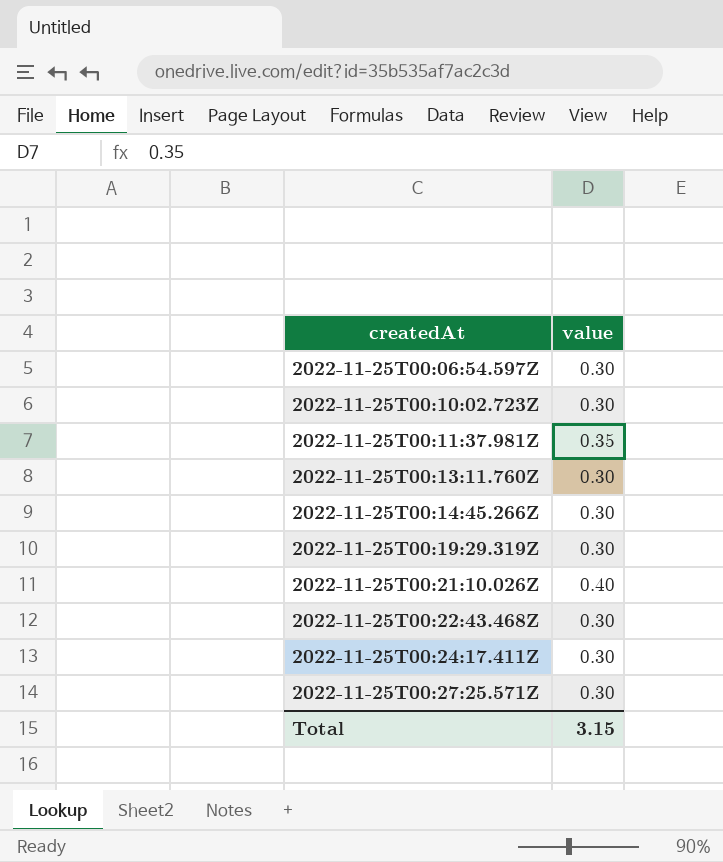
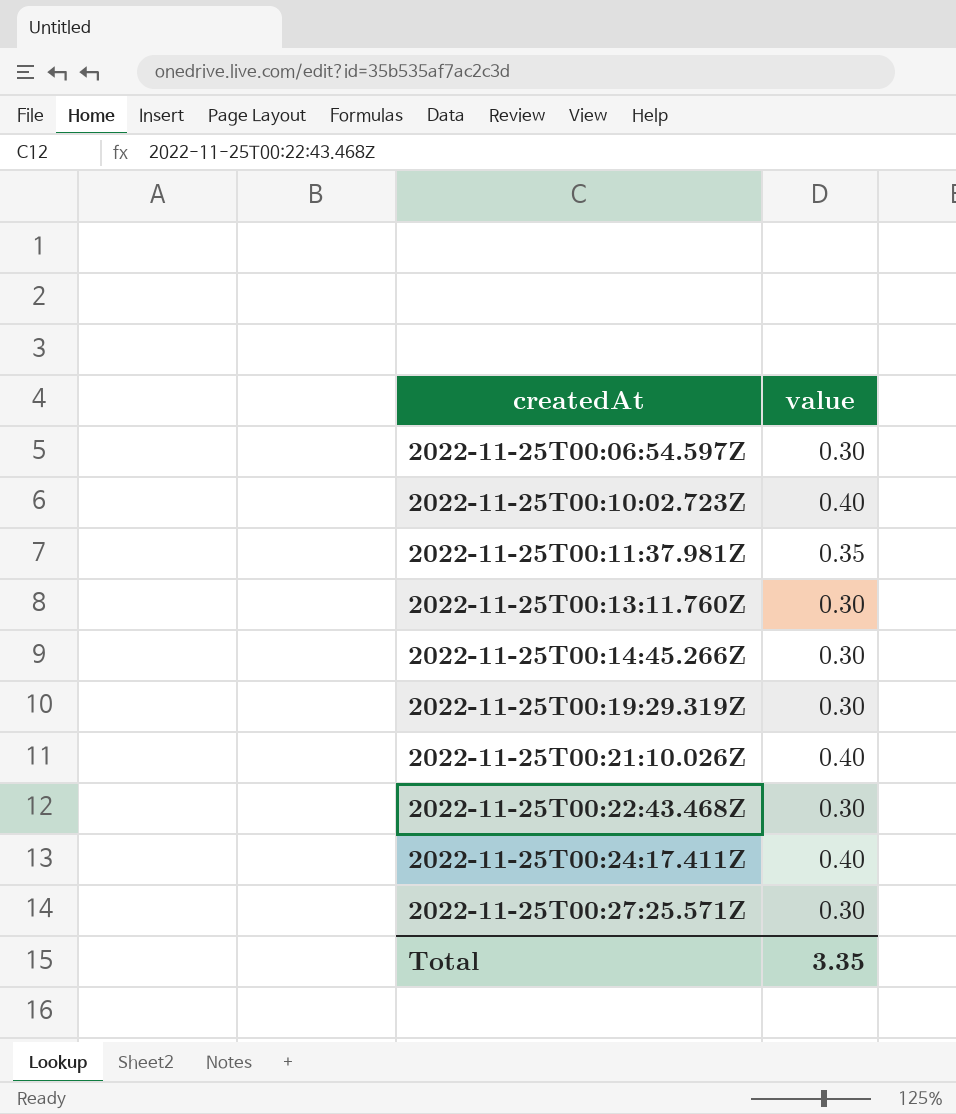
2022-11-25T00:10:02.723Z | value: 0.30 -> 0.40
2022-11-25T00:24:17.411Z | value: 0.30 -> 0.40
Total | value: 3.15 -> 3.35

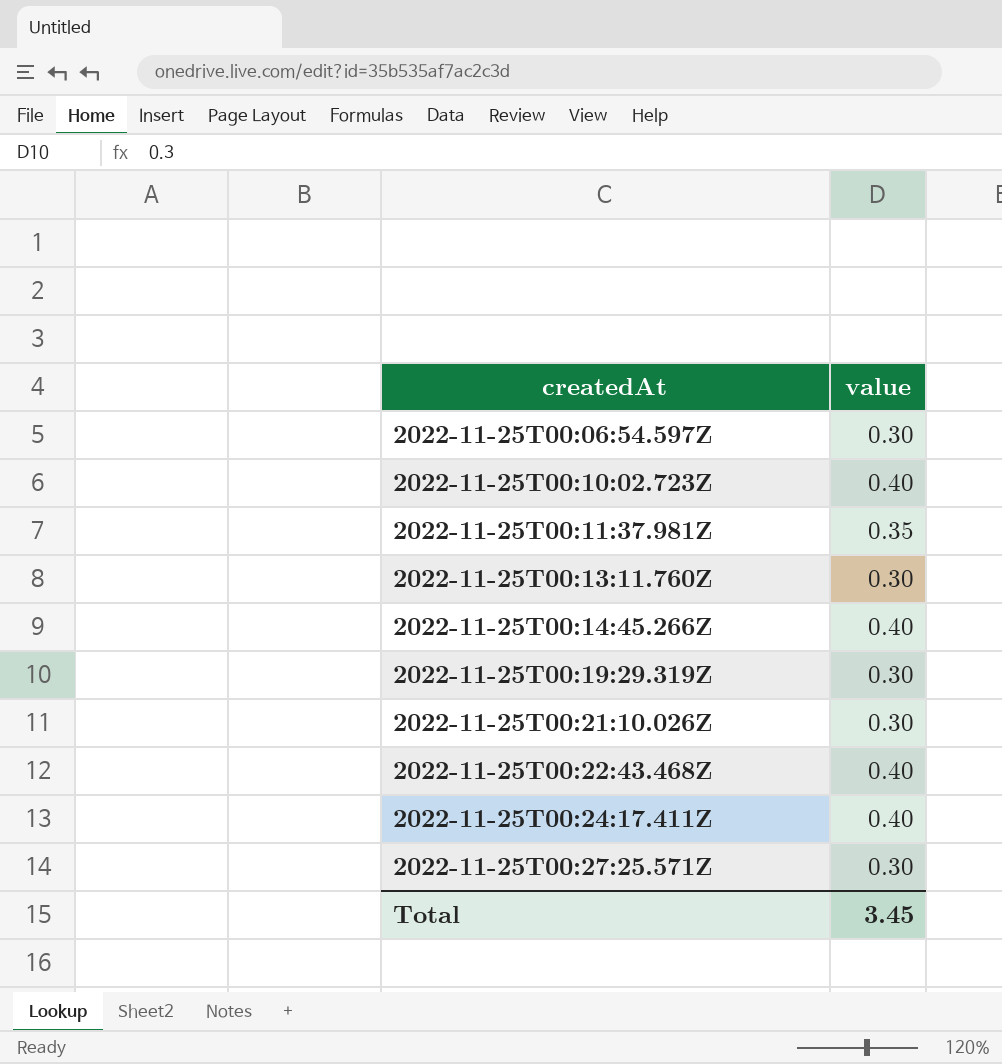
2022-11-25T00:14:45.266Z | value: 0.30 -> 0.40
2022-11-25T00:21:10.026Z | value: 0.40 -> 0.30
2022-11-25T00:22:43.468Z | value: 0.30 -> 0.40
Total | value: 3.35 -> 3.45

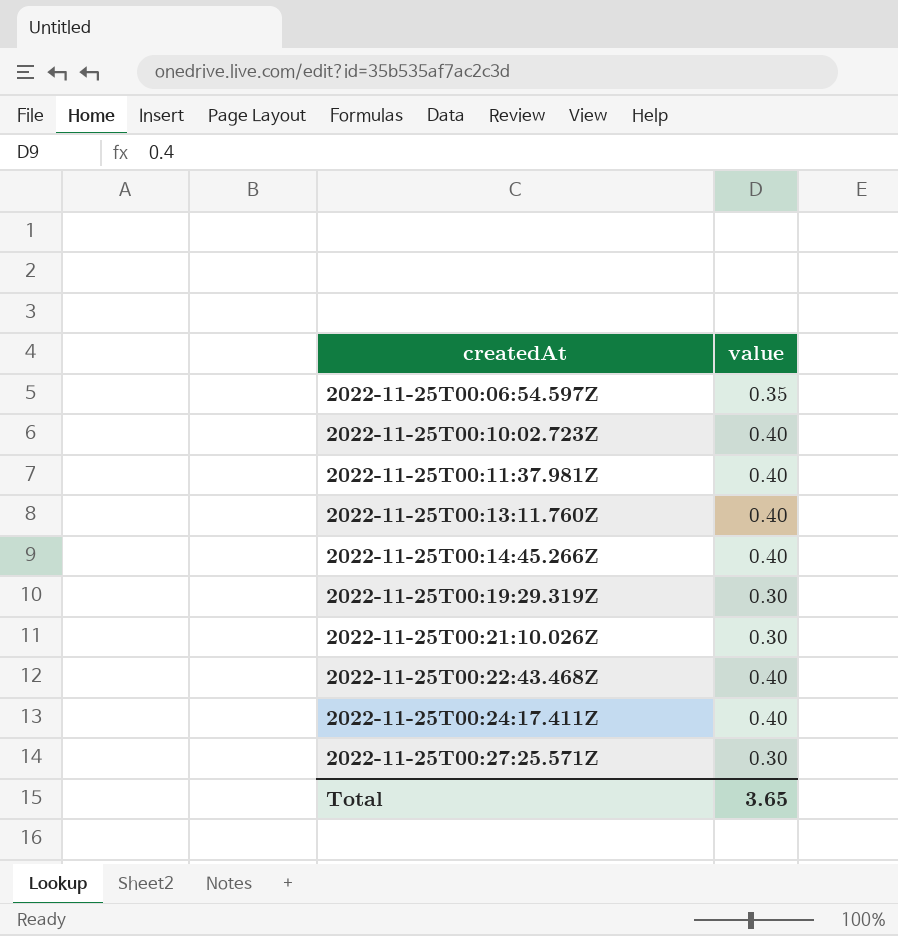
2022-11-25T00:06:54.597Z | value: 0.30 -> 0.35
2022-11-25T00:11:37.981Z | value: 0.35 -> 0.40
2022-11-25T00:13:11.760Z | value: 0.30 -> 0.40
Total | value: 3.45 -> 3.65

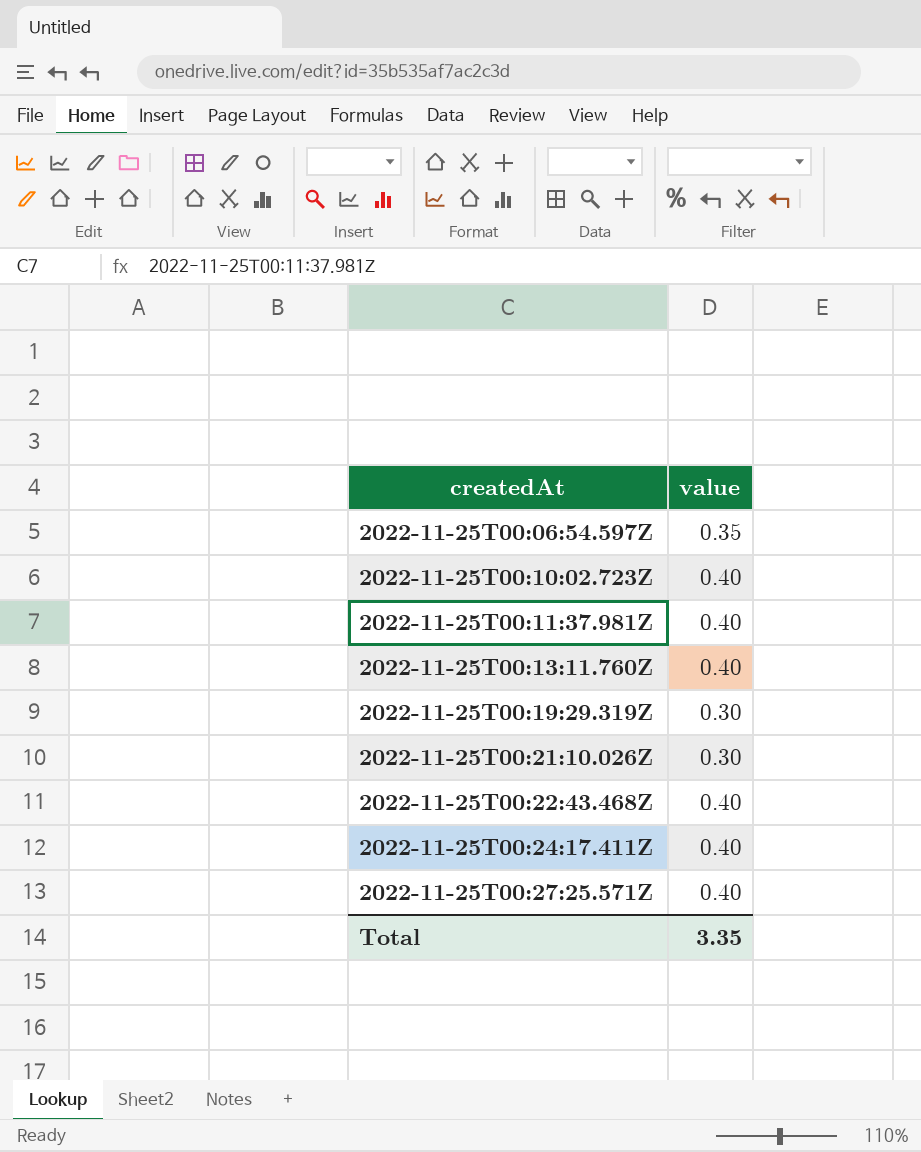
row 2022-11-25T00:14:45.266Z: 0.40 -> none
2022-11-25T00:27:25.571Z | value: 0.30 -> 0.40
Total | value: 3.65 -> 3.35

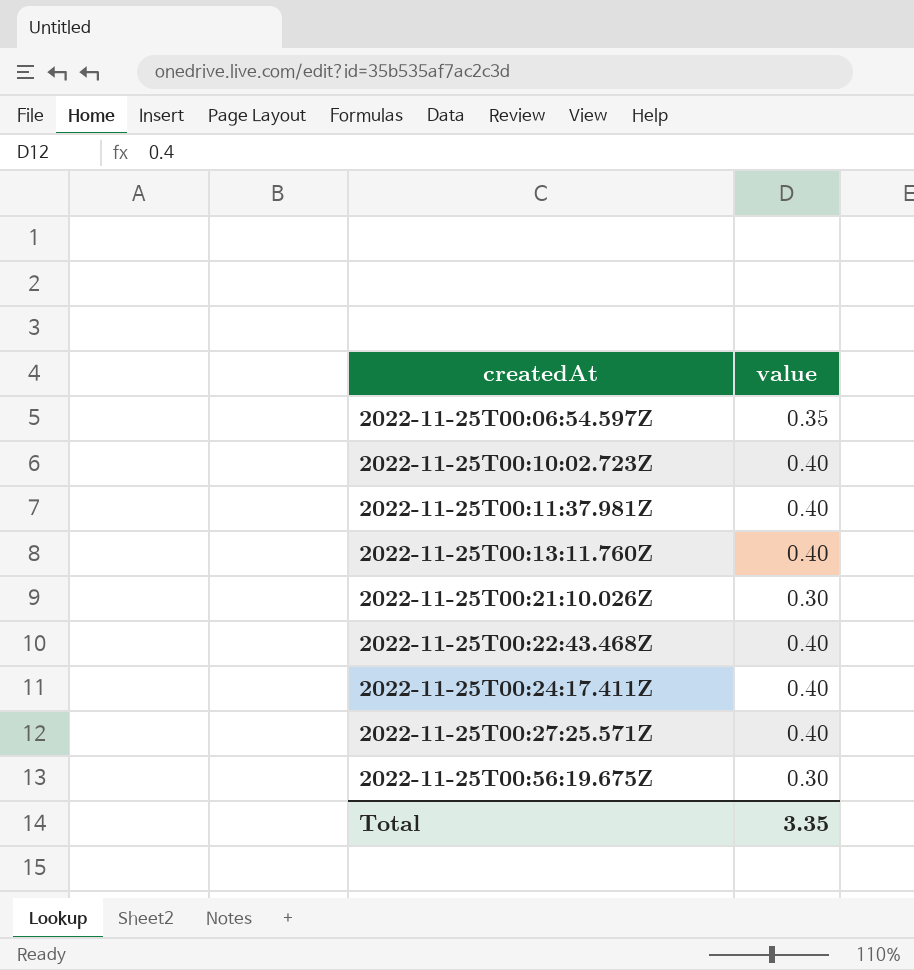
row 2022-11-25T00:19:29.319Z: 0.30 -> none
row 2022-11-25T00:56:19.675Z: none -> 0.30

